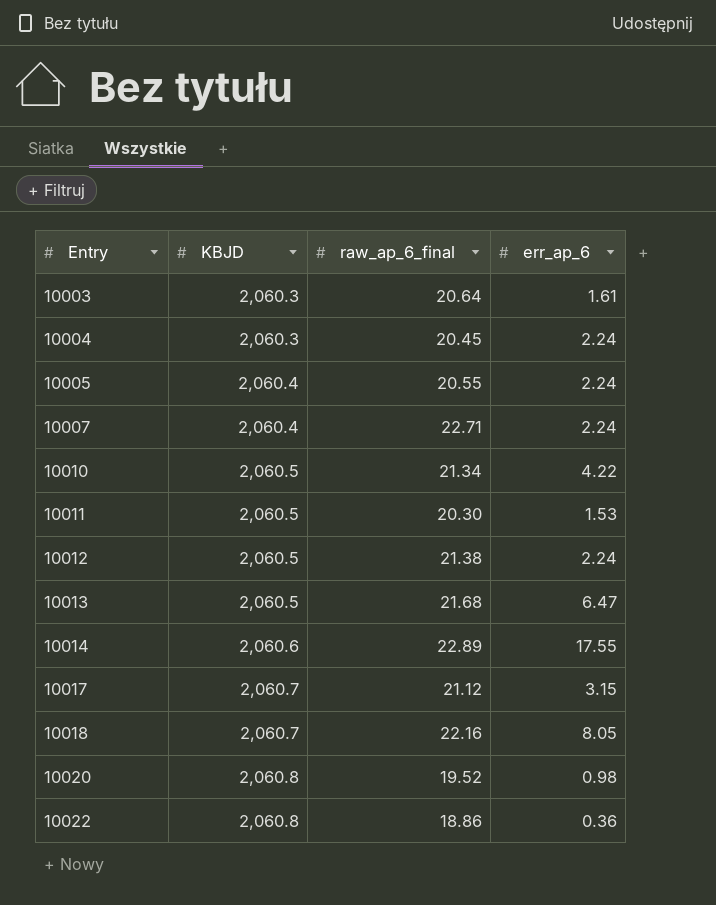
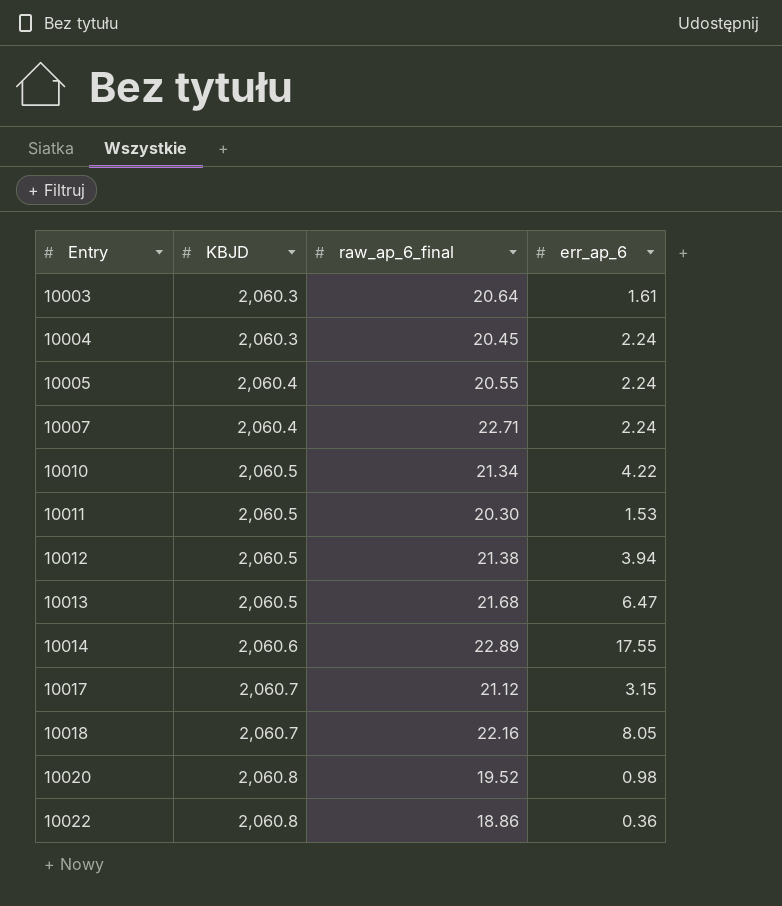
10012 | err_ap_6: 2.24 -> 3.94

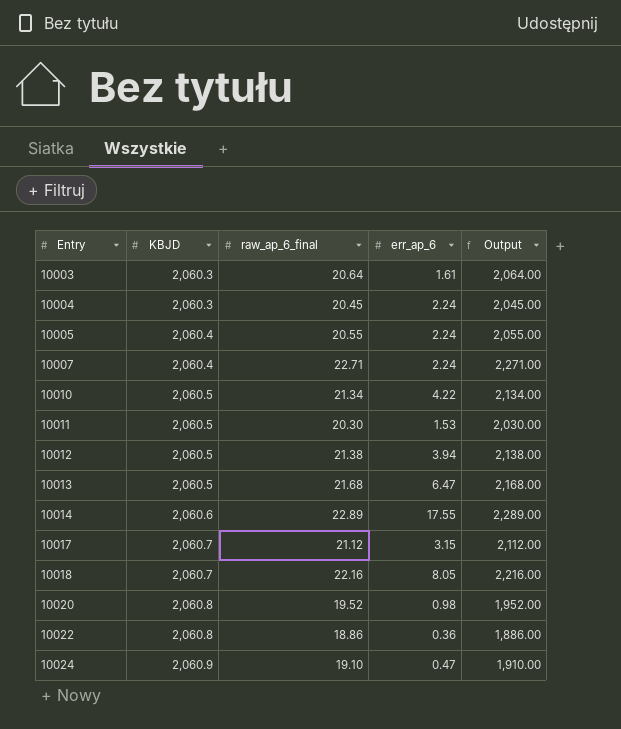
column Output | formula: none -> [raw_ap_6_final] * 100
row 10024: none -> 2,060.9 | 19.10 | 0.47 | 1,910.00

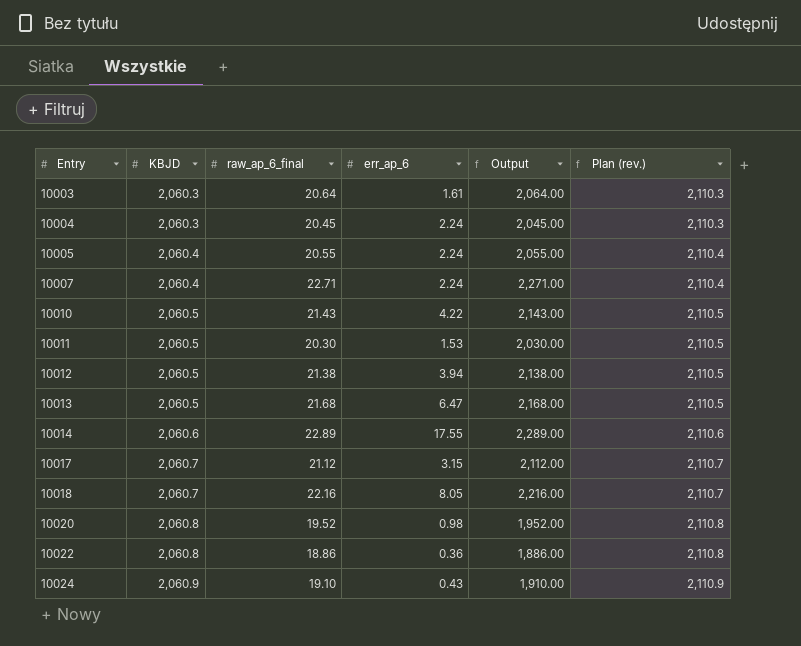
column Plan (rev.) | formula: none -> [KBJD] + 50
10010 | raw_ap_6_final: 21.34 -> 21.43
10010 | Output: 2,134.00 -> 2,143.00
10024 | err_ap_6: 0.47 -> 0.43

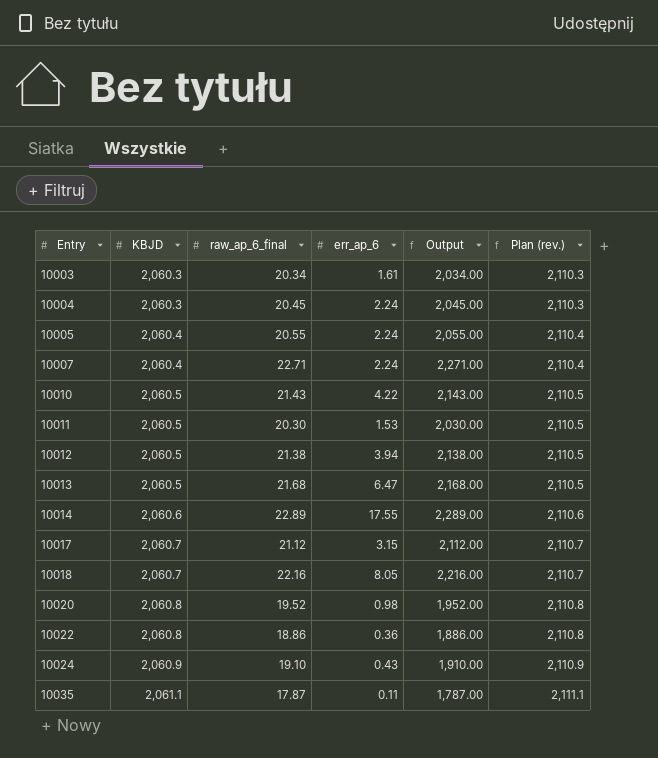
10003 | raw_ap_6_final: 20.64 -> 20.34
10003 | Output: 2,064.00 -> 2,034.00
row 10035: none -> 2,061.1 | 17.87 | 0.11 | 1,787.00 | 2,111.1

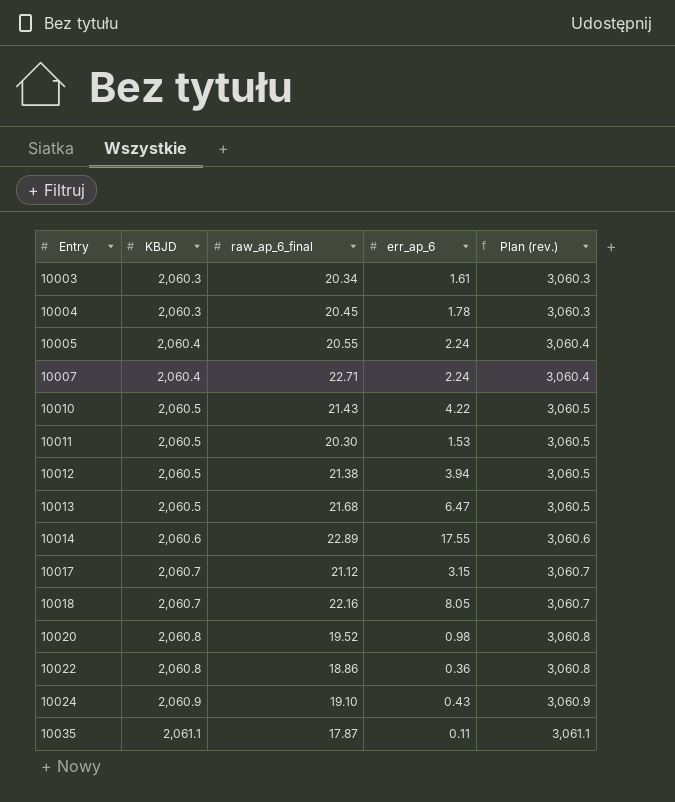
column Output | formula: [raw_ap_6_final] * 100 -> none
column Plan (rev.) | formula: [KBJD] + 50 -> [KBJD] + 1000
10004 | err_ap_6: 2.24 -> 1.78

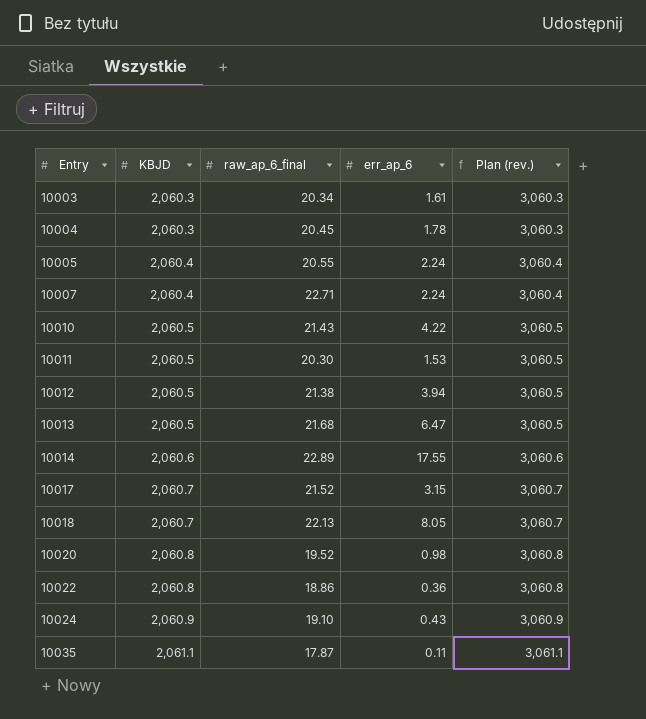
10017 | raw_ap_6_final: 21.12 -> 21.52
10018 | raw_ap_6_final: 22.16 -> 22.13

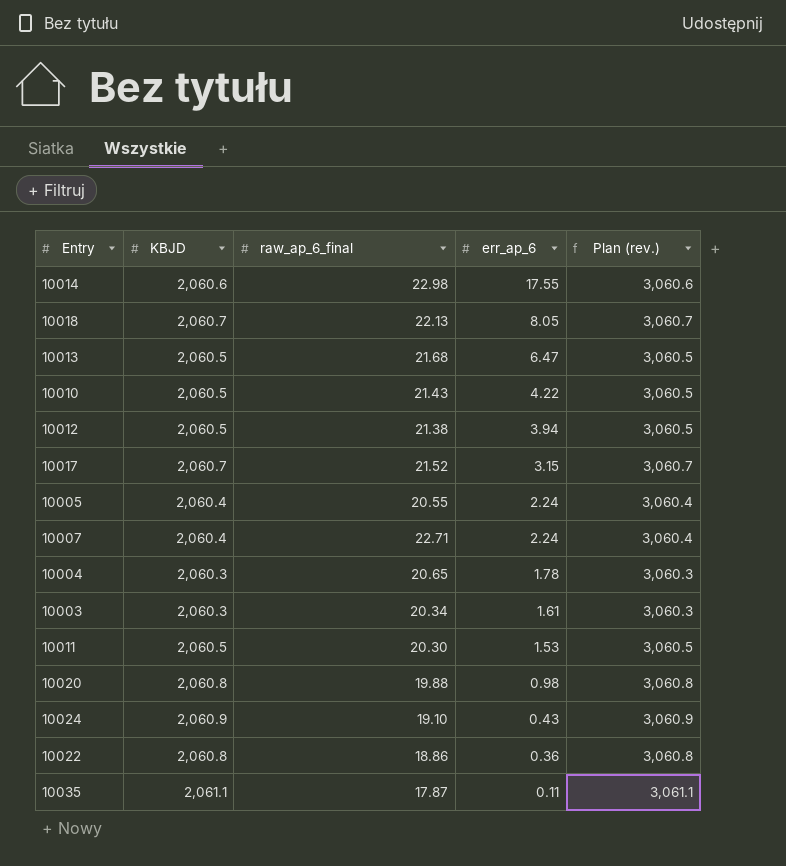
row order: Entry ascending -> err_ap_6 descending
10014 | raw_ap_6_final: 22.89 -> 22.98
10004 | raw_ap_6_final: 20.45 -> 20.65
10020 | raw_ap_6_final: 19.52 -> 19.88

